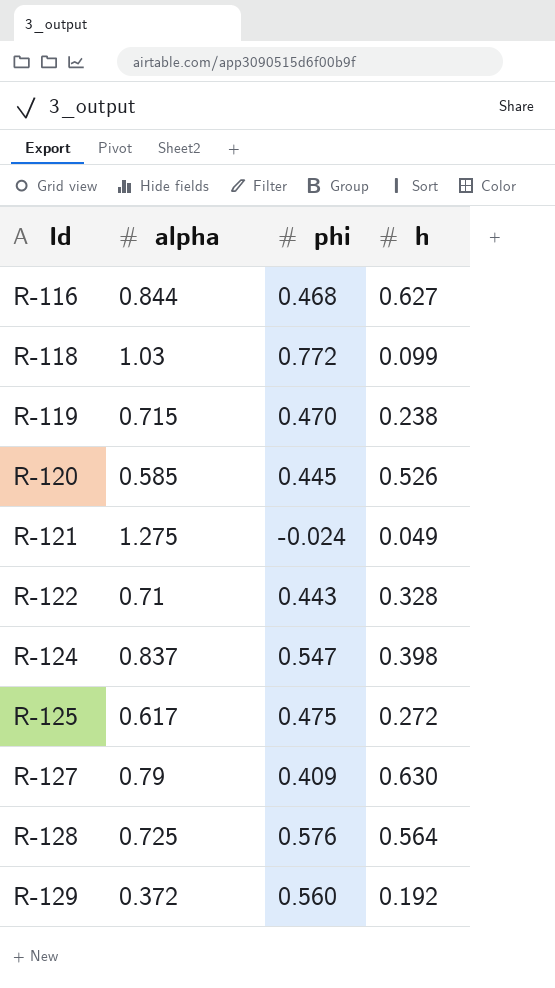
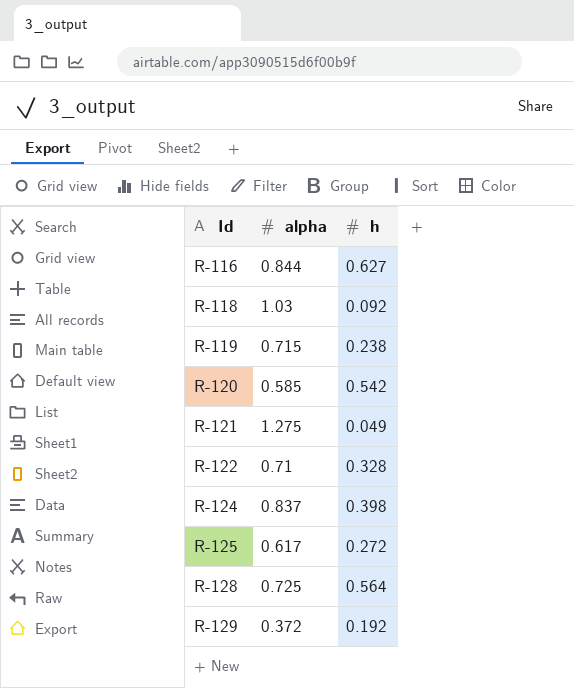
column phi | position: 3 -> none
row R-127: 0.79 | 0.409 | 0.630 -> none
R-118 | h: 0.099 -> 0.092
R-120 | h: 0.526 -> 0.542

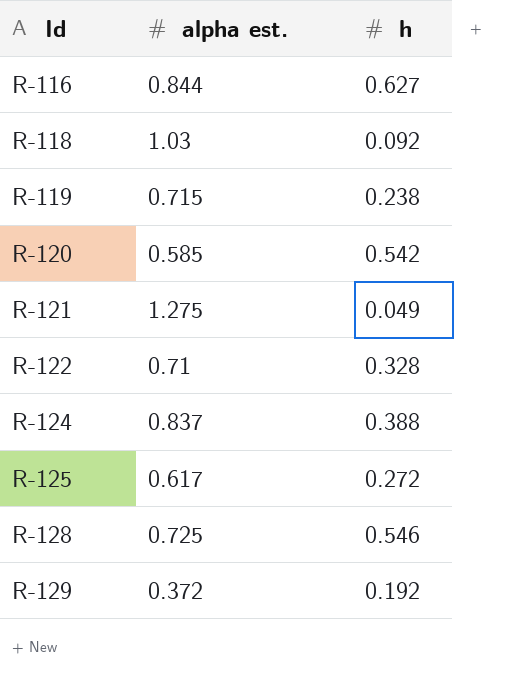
column name: alpha -> alpha est.
R-124 | h: 0.398 -> 0.388
R-128 | h: 0.564 -> 0.546

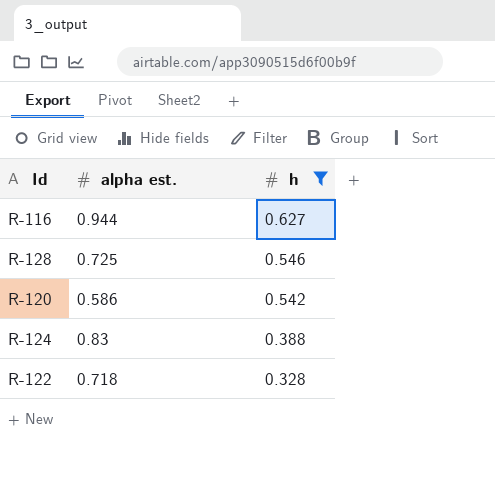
filter: none -> h >= 0.328
row order: Id ascending -> h descending
R-116 | alpha est.: 0.844 -> 0.944
R-120 | alpha est.: 0.585 -> 0.586
R-124 | alpha est.: 0.837 -> 0.83
R-122 | alpha est.: 0.71 -> 0.718

